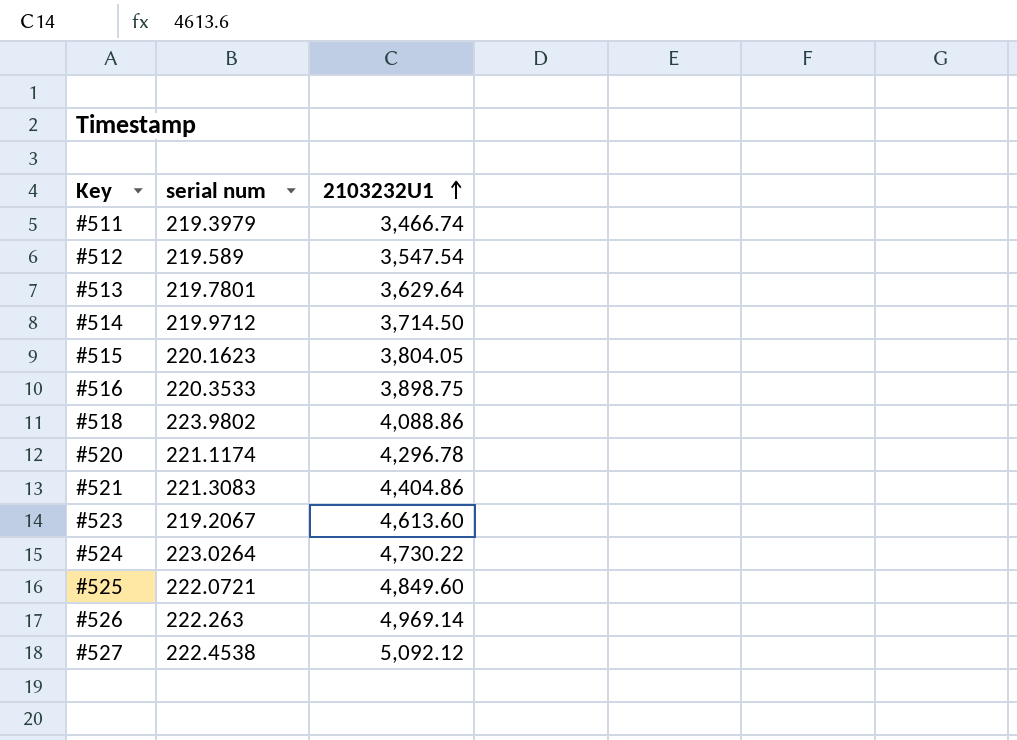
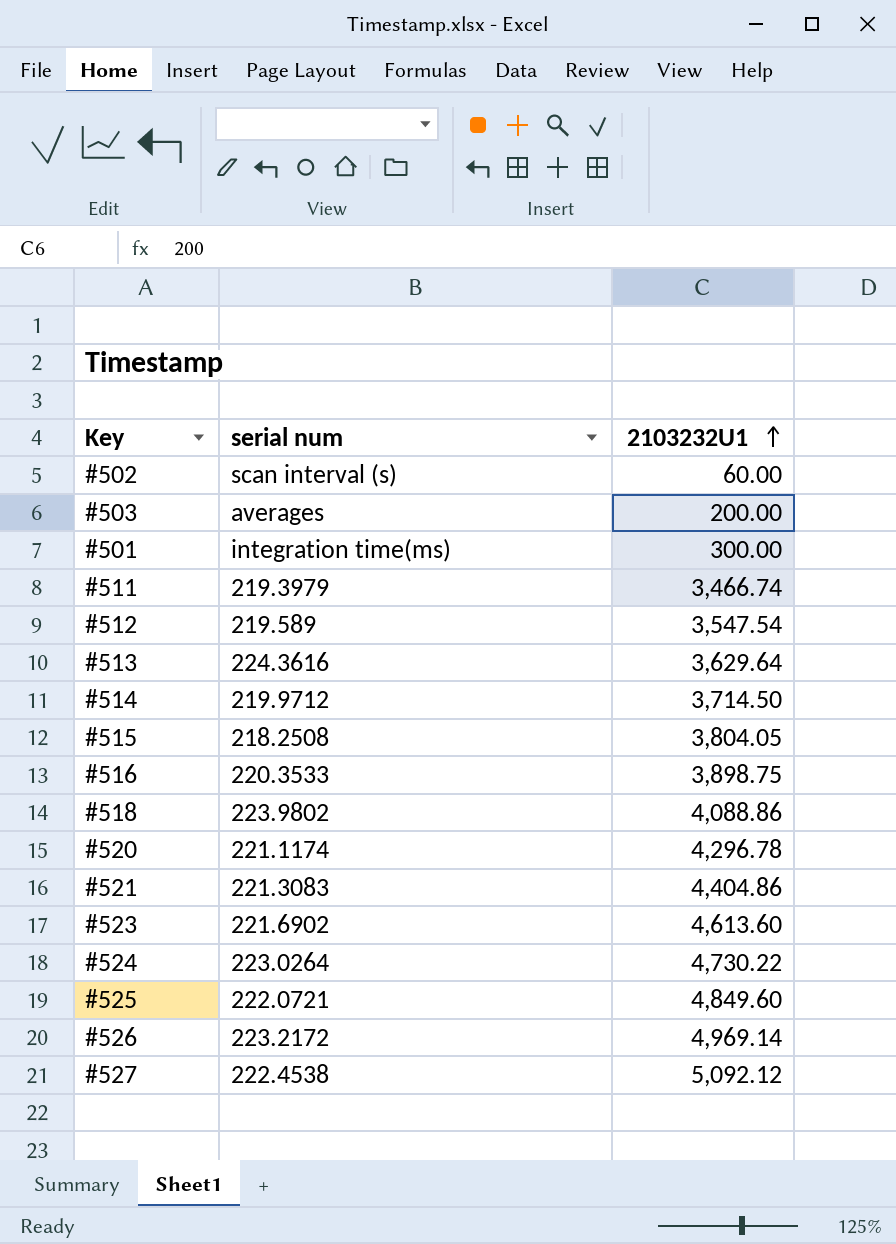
row #502: none -> scan interval (s) | 60.00
row #503: none -> averages | 200.00
row #501: none -> integration time(ms) | 300.00
#513 | serial num: 219.7801 -> 224.3616
#515 | serial num: 220.1623 -> 218.2508
#523 | serial num: 219.2067 -> 221.6902
#526 | serial num: 222.263 -> 223.2172

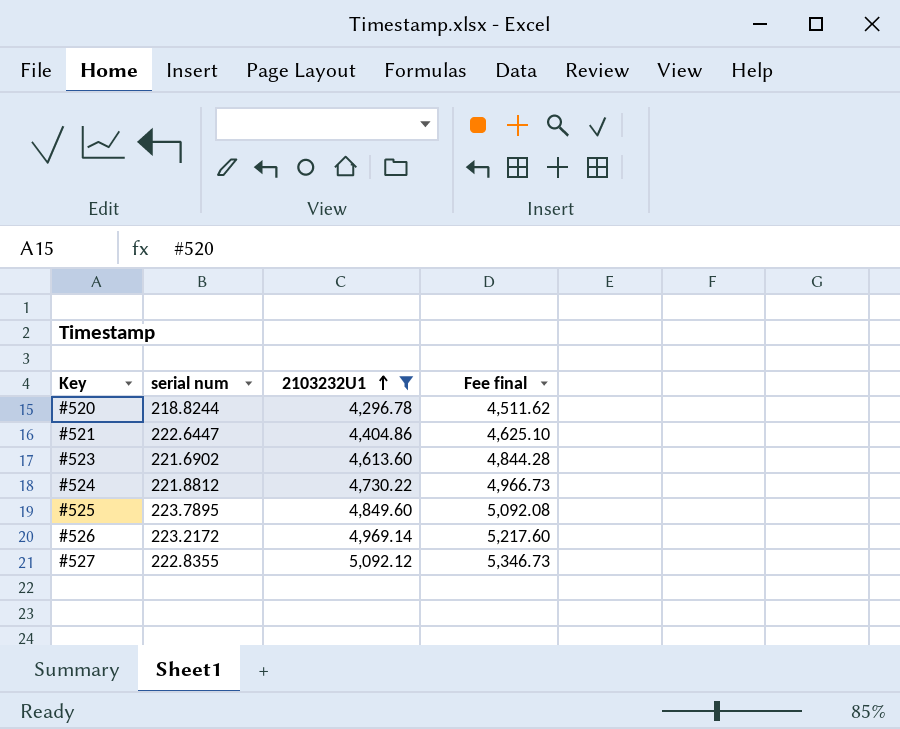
filter: none -> 2103232U1 >= 4,296.78
column Fee final | formula: none -> [2103232U1] * 1.05
#520 | serial num: 221.1174 -> 218.8244
#521 | serial num: 221.3083 -> 222.6447
#524 | serial num: 223.0264 -> 221.8812
#525 | serial num: 222.0721 -> 223.7895
#527 | serial num: 222.4538 -> 222.8355

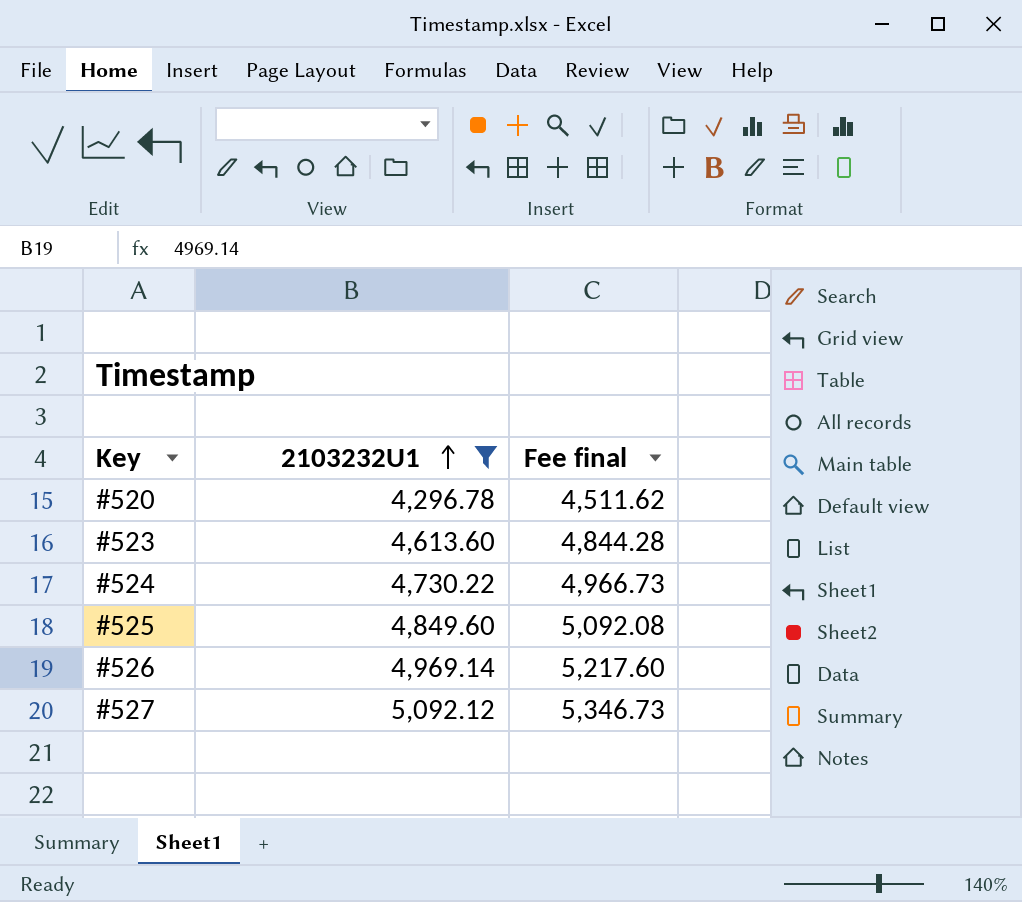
column serial num | position: 2 -> none
row #521: 222.6447 | 4,404.86 | 4,625.10 -> none

